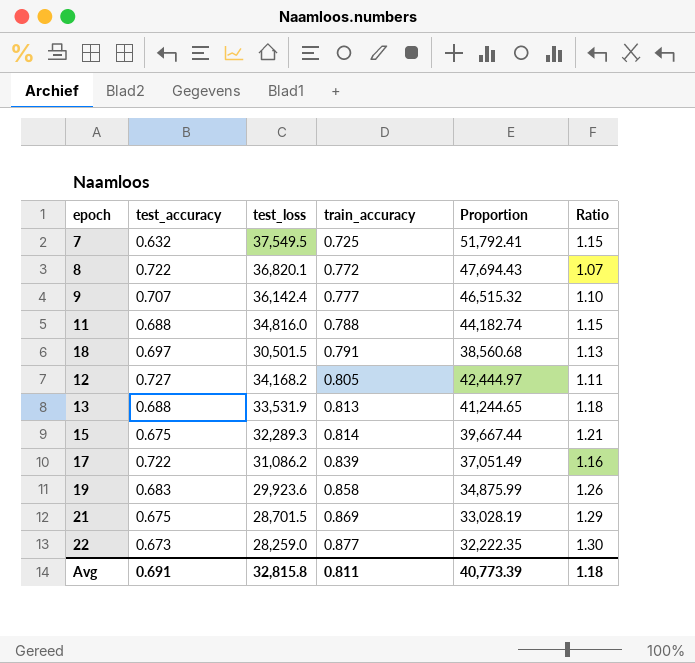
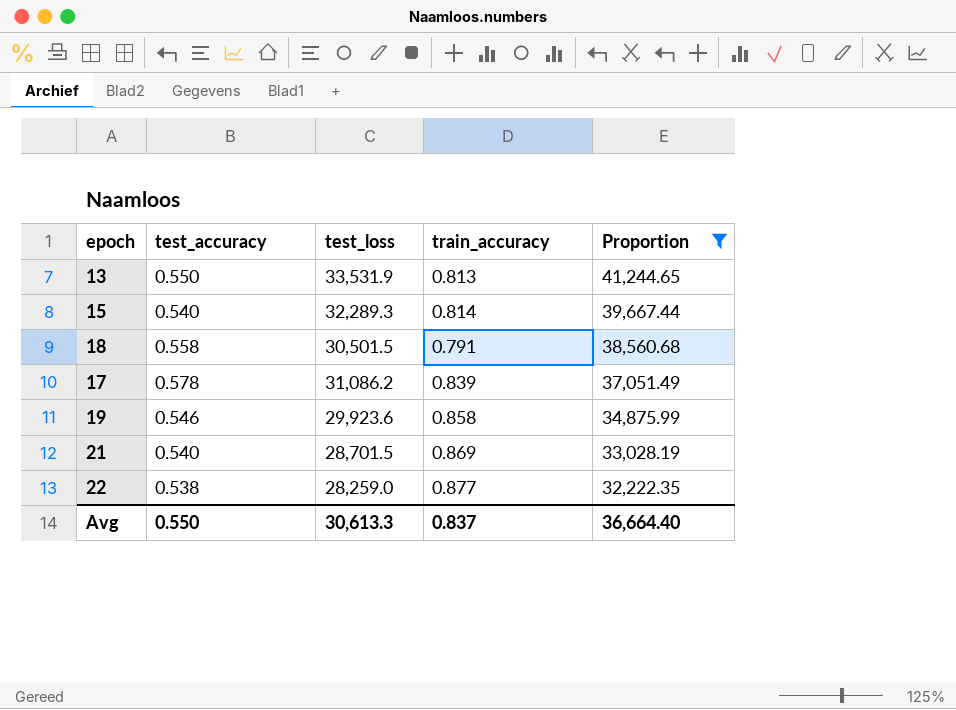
filter: none -> Proportion <= 41,244.65
row order: train_accuracy ascending -> Proportion descending
column Ratio | formula: [train_accuracy] / [test_accuracy] -> none
13 | test_accuracy: 0.688 -> 0.550
15 | test_accuracy: 0.675 -> 0.540
18 | test_accuracy: 0.697 -> 0.558
17 | test_accuracy: 0.722 -> 0.578
19 | test_accuracy: 0.683 -> 0.546
21 | test_accuracy: 0.675 -> 0.540
22 | test_accuracy: 0.673 -> 0.538
Avg | test_accuracy: 0.691 -> 0.550
Avg | test_loss: 32,815.8 -> 30,613.3
Avg | train_accuracy: 0.811 -> 0.837
Avg | Proportion: 40,773.39 -> 36,664.40

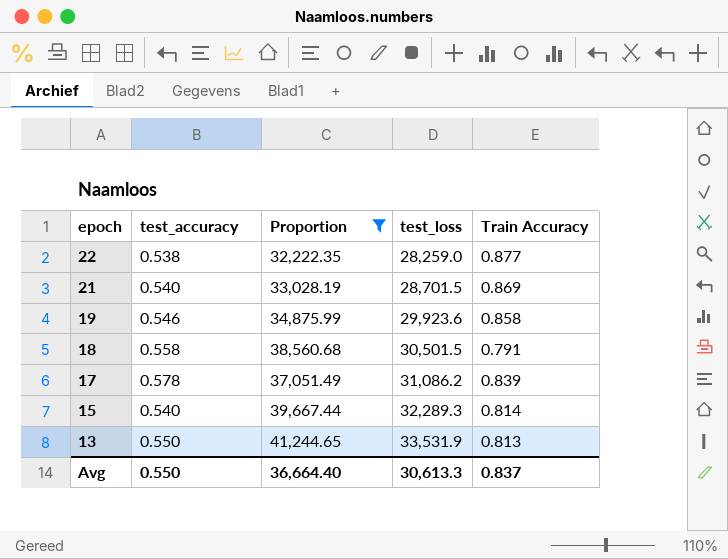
row order: Proportion descending -> epoch descending
column Proportion | position: 5 -> 3
column name: train_accuracy -> Train Accuracy

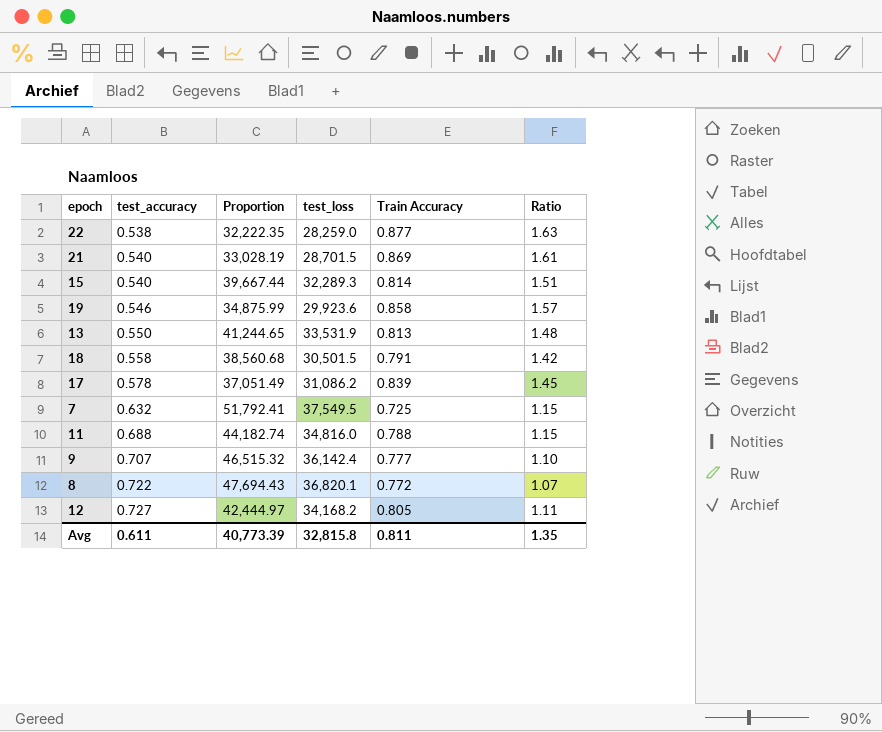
filter: Proportion <= 41,244.65 -> none
row order: epoch descending -> test_accuracy ascending
column Ratio | formula: none -> [Train Accuracy] / [test_accuracy]
Avg | test_accuracy: 0.550 -> 0.611
Avg | Proportion: 36,664.40 -> 40,773.39
Avg | test_loss: 30,613.3 -> 32,815.8
Avg | Train Accuracy: 0.837 -> 0.811

